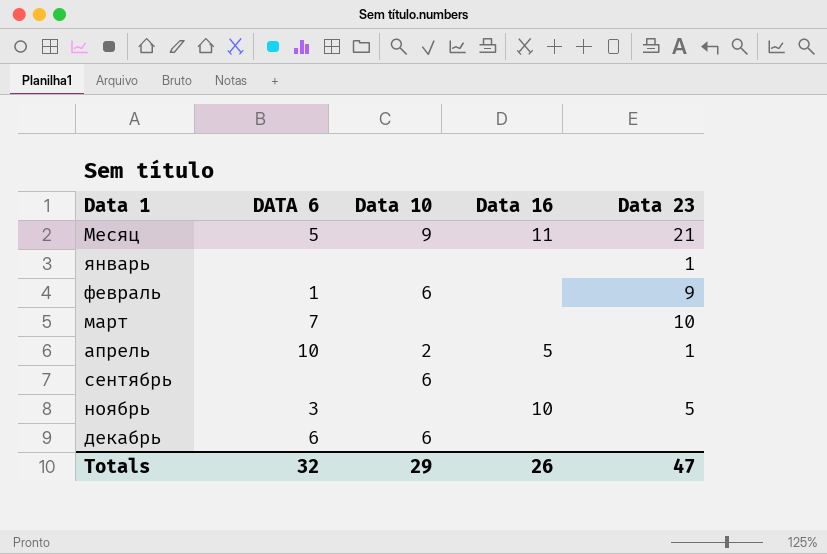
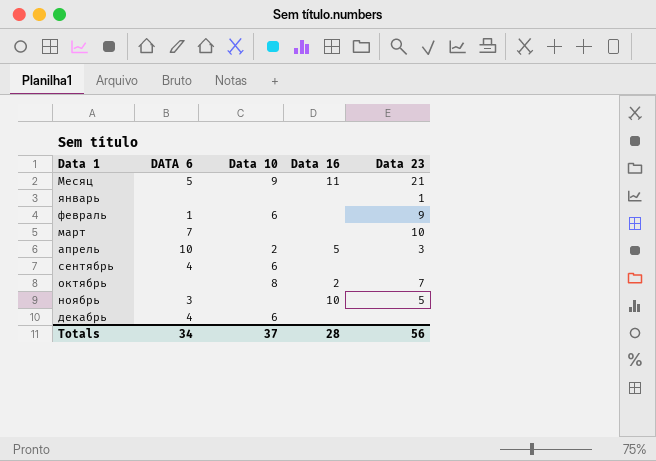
апрель | Data 23: 1 -> 3
сентябрь | DATA 6: none -> 4
row октябрь: none -> none | 8 | 2 | 7
декабрь | DATA 6: 6 -> 4
Totals | DATA 6: 32 -> 34
Totals | Data 10: 29 -> 37
Totals | Data 16: 26 -> 28
Totals | Data 23: 47 -> 56

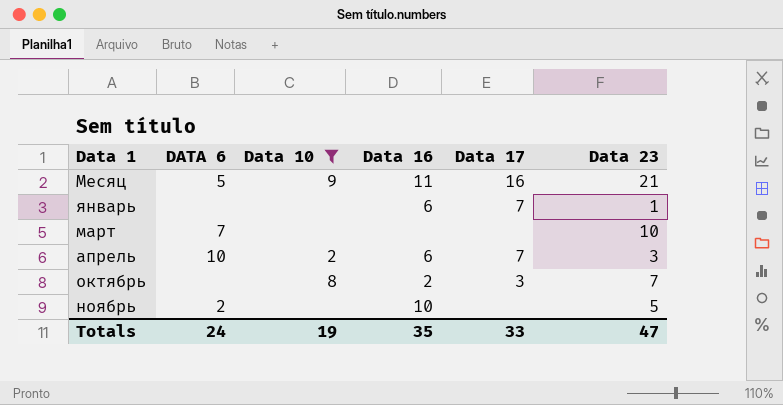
filter: none -> Data 10 != 6
column Data 17 | position: none -> 5
январь | Data 16: none -> 6
апрель | Data 16: 5 -> 6
ноябрь | DATA 6: 3 -> 2
Totals | DATA 6: 34 -> 24
Totals | Data 10: 37 -> 19
Totals | Data 16: 28 -> 35
Totals | Data 23: 56 -> 47

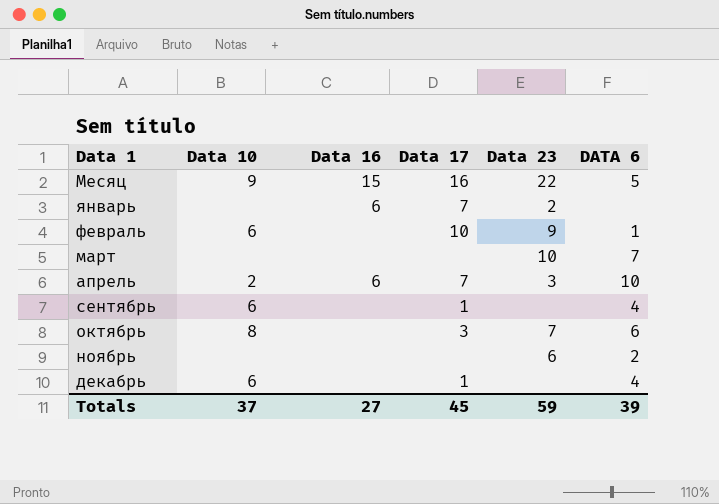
filter: Data 10 != 6 -> none
column DATA 6 | position: 2 -> 6
Месяц | Data 16: 11 -> 15
Месяц | Data 23: 21 -> 22
январь | Data 23: 1 -> 2
октябрь | Data 16: 2 -> none
октябрь | DATA 6: none -> 6
ноябрь | Data 16: 10 -> none
ноябрь | Data 23: 5 -> 6
Totals | Data 10: 19 -> 37
Totals | Data 16: 35 -> 27
Totals | Data 17: 33 -> 45
Totals | Data 23: 47 -> 59
Totals | DATA 6: 24 -> 39

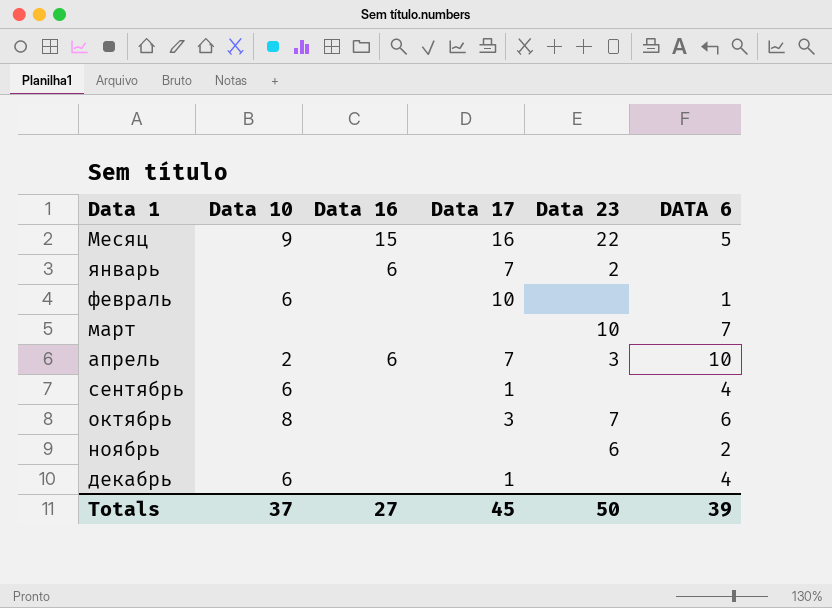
февраль | Data 23: 9 -> none
Totals | Data 23: 59 -> 50

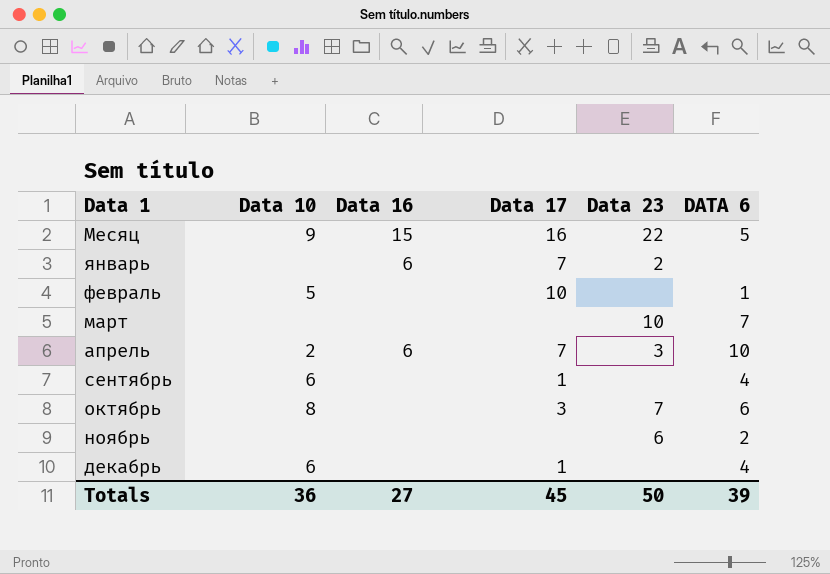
февраль | Data 10: 6 -> 5
Totals | Data 10: 37 -> 36

